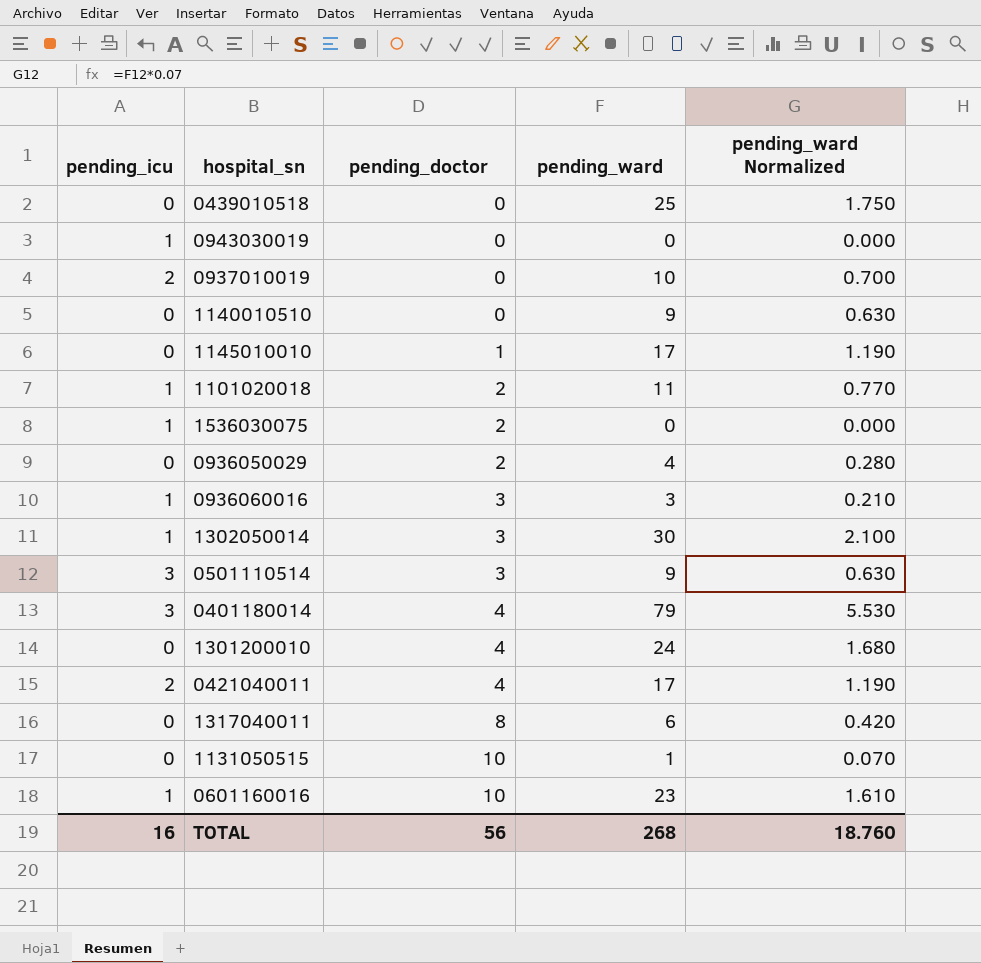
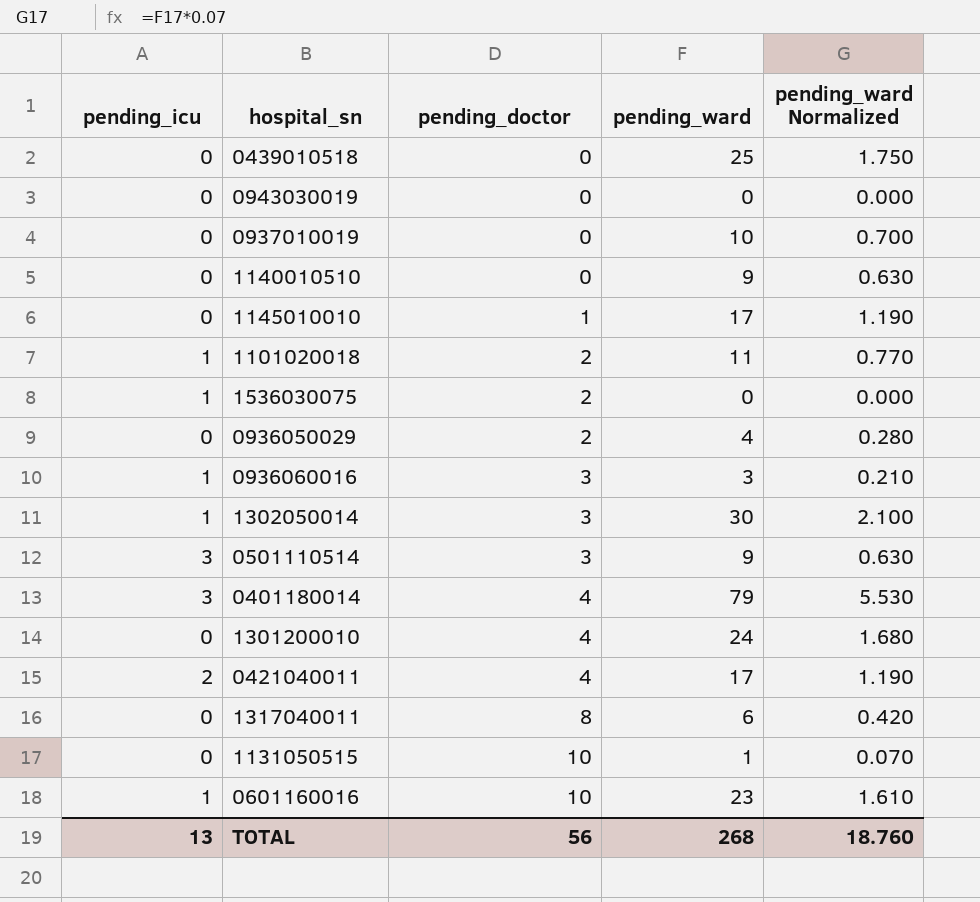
0943030019 | pending_icu: 1 -> 0
0937010019 | pending_icu: 2 -> 0
TOTAL | pending_icu: 16 -> 13

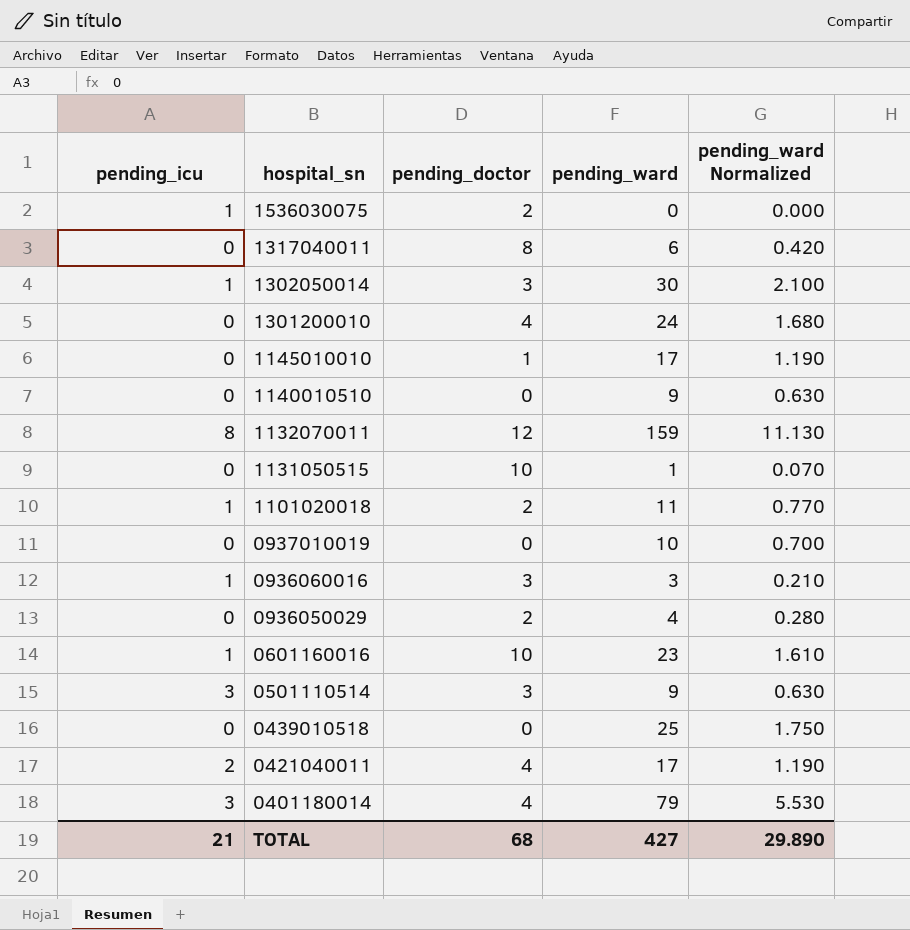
row order: pending_doctor ascending -> hospital_sn descending
row 0943030019: 0 | 0 | 0 | 0.000 -> none
row 1132070011: none -> 8 | 12 | 159 | 11.130
TOTAL | pending_icu: 13 -> 21
TOTAL | pending_doctor: 56 -> 68
TOTAL | pending_ward: 268 -> 427
TOTAL | pending_ward Normalized: 18.760 -> 29.890

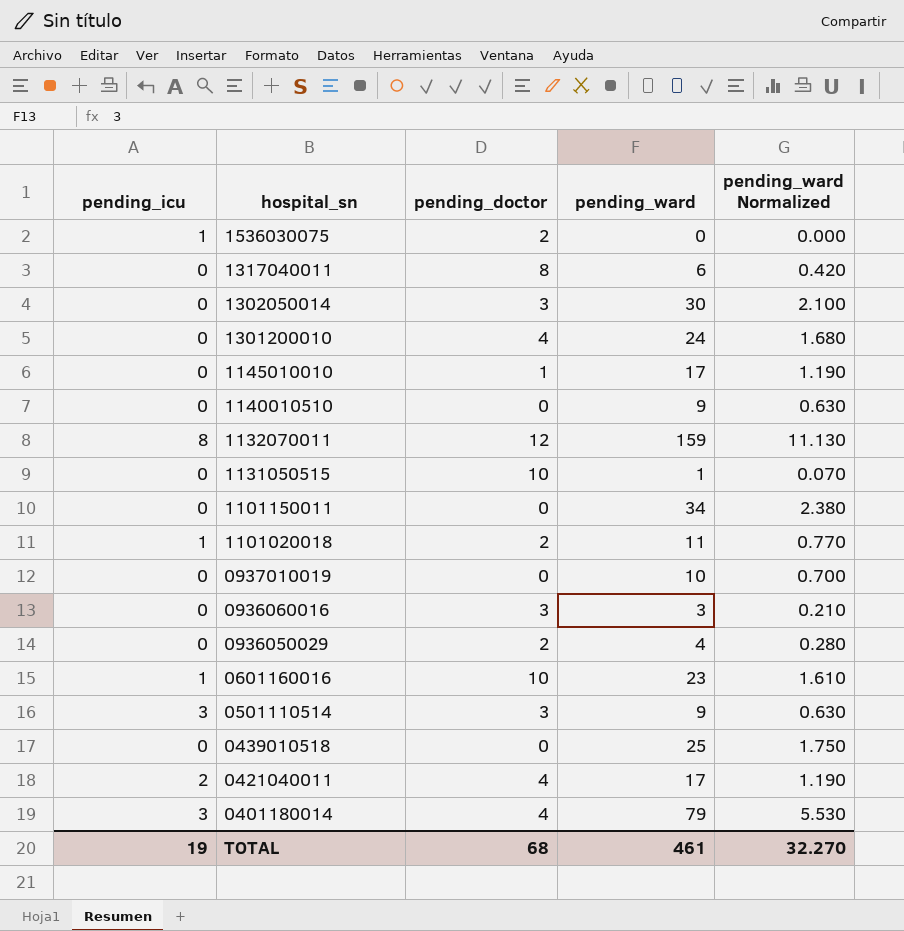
1302050014 | pending_icu: 1 -> 0
row 1101150011: none -> 0 | 0 | 34 | 2.380
0936060016 | pending_icu: 1 -> 0
TOTAL | pending_icu: 21 -> 19
TOTAL | pending_ward: 427 -> 461
TOTAL | pending_ward Normalized: 29.890 -> 32.270

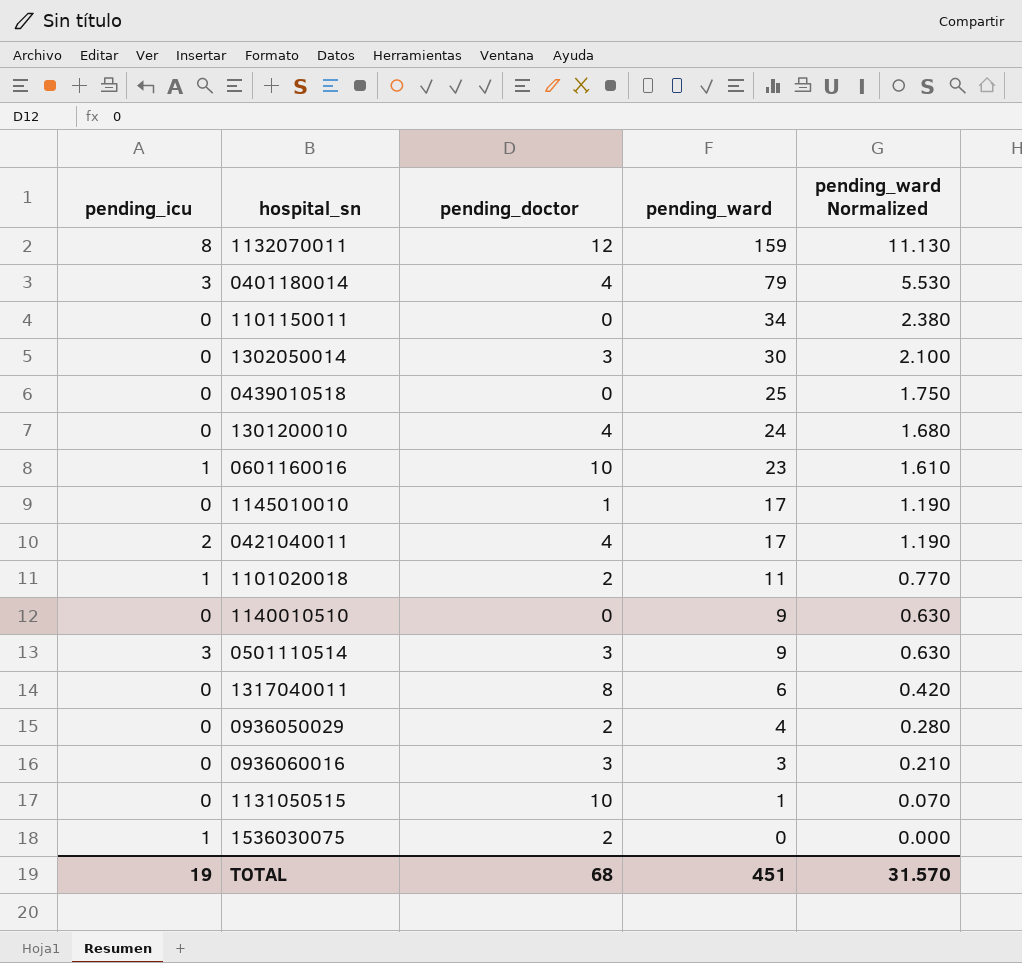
row order: hospital_sn descending -> pending_ward descending
row 0937010019: 0 | 0 | 10 | 0.700 -> none
TOTAL | pending_ward: 461 -> 451
TOTAL | pending_ward Normalized: 32.270 -> 31.570

